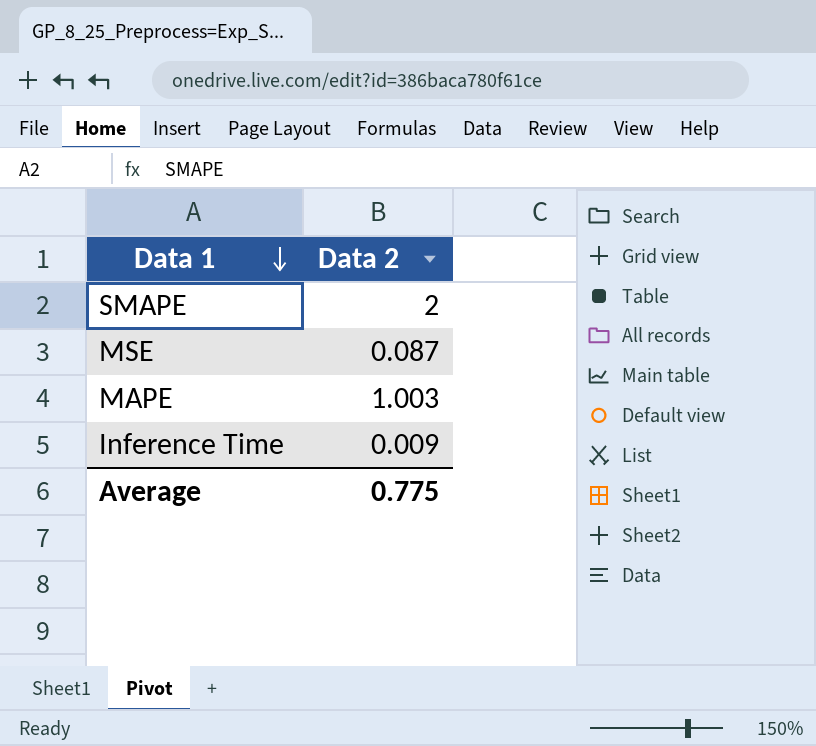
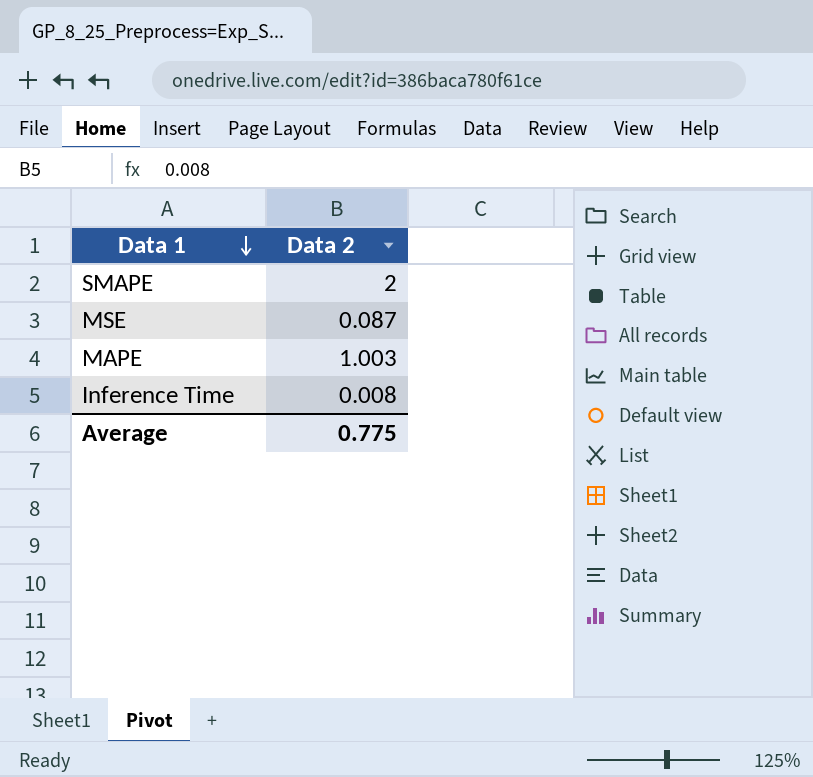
Inference Time | Data 2: 0.009 -> 0.008

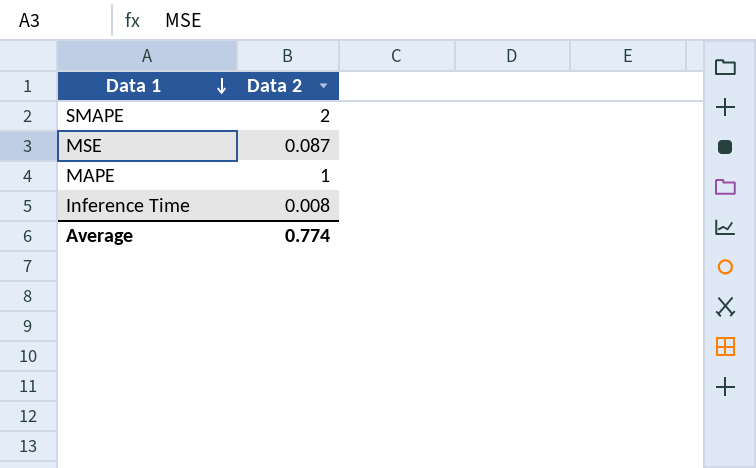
MAPE | Data 2: 1.003 -> 1
Average | Data 2: 0.775 -> 0.774

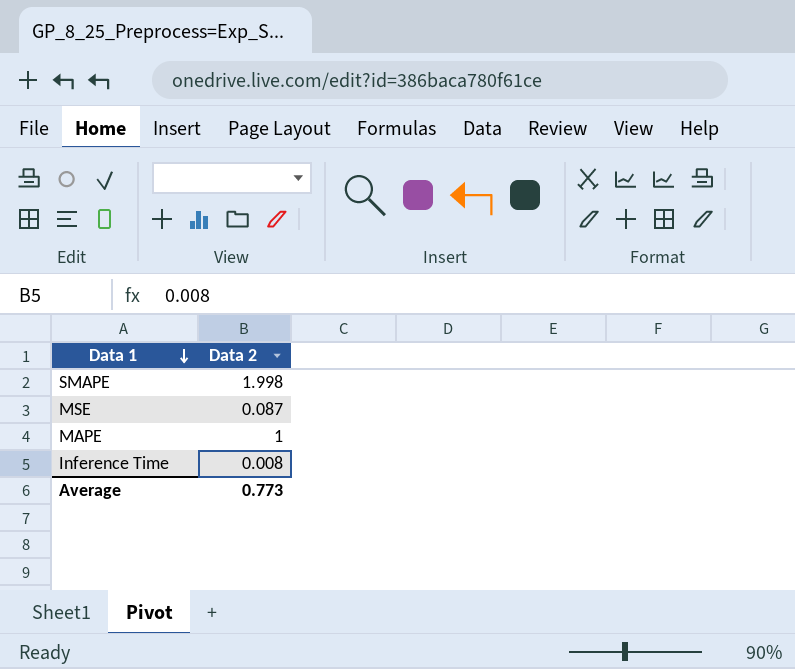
SMAPE | Data 2: 2 -> 1.998
Average | Data 2: 0.774 -> 0.773

